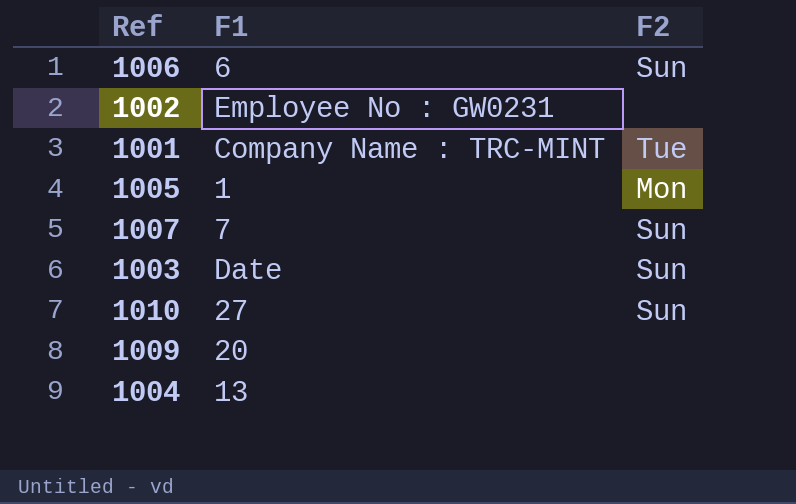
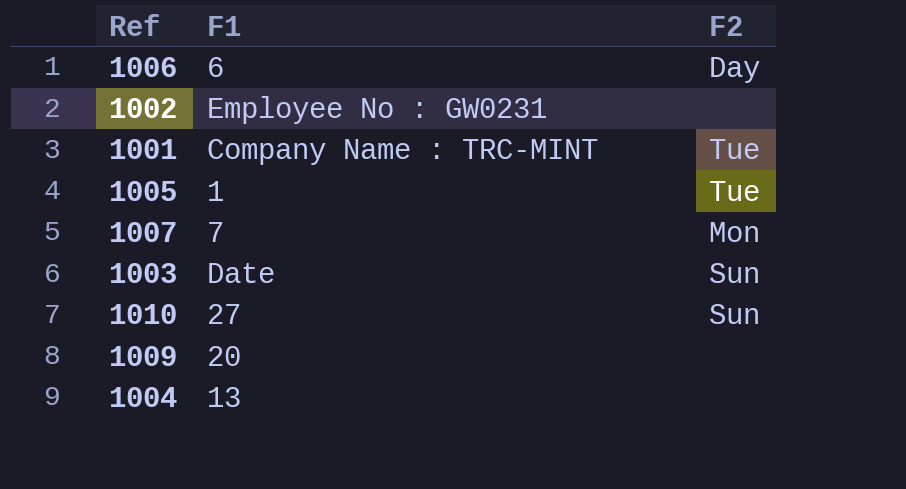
1006 | F2: Sun -> Day
1005 | F2: Mon -> Tue
1007 | F2: Sun -> Mon

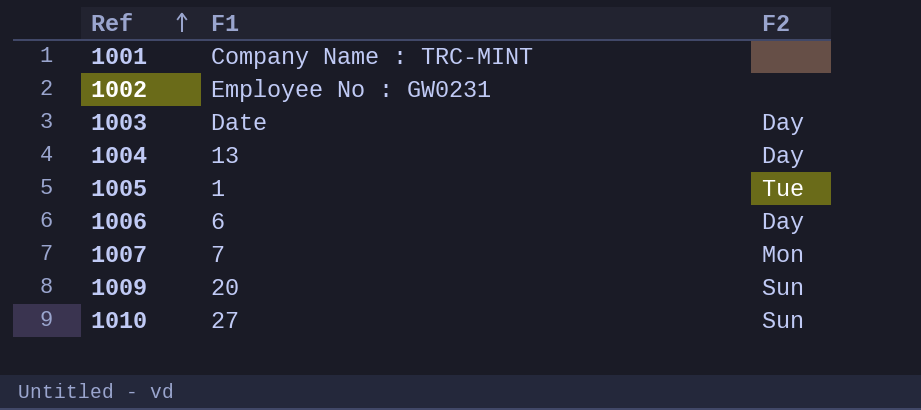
row order: none -> Ref ascending
1001 | F2: Tue -> none
1003 | F2: Sun -> Day
1004 | F2: none -> Day
1009 | F2: none -> Sun

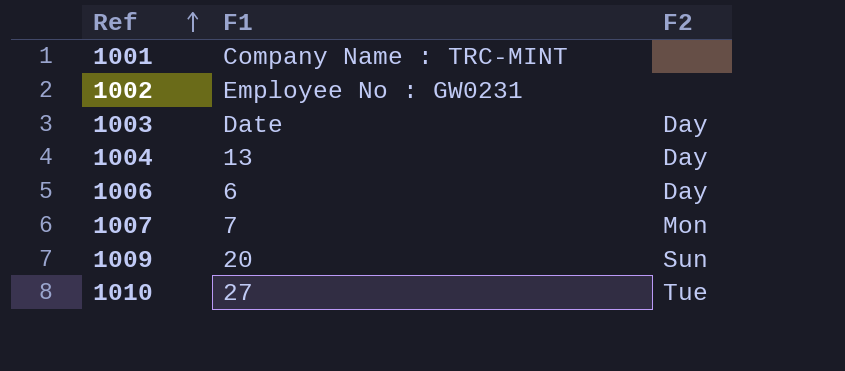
row 1005: 1 | Tue -> none
1010 | F2: Sun -> Tue

